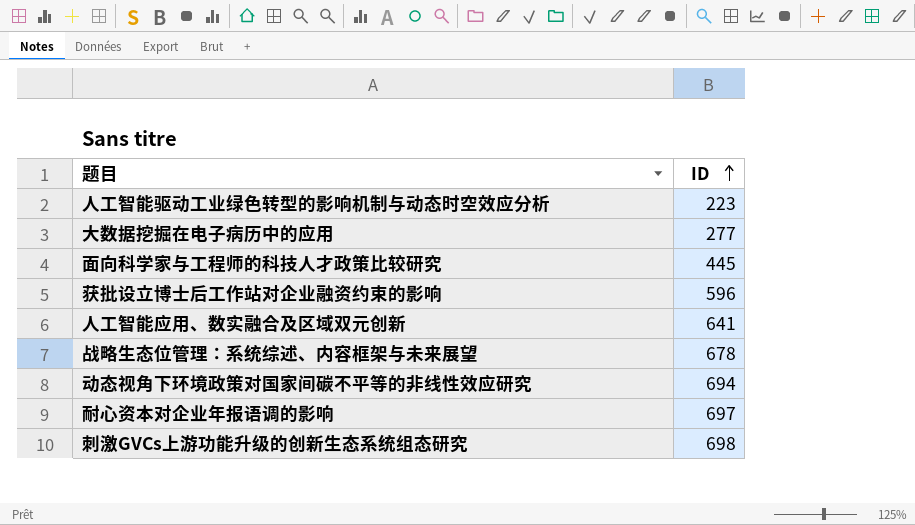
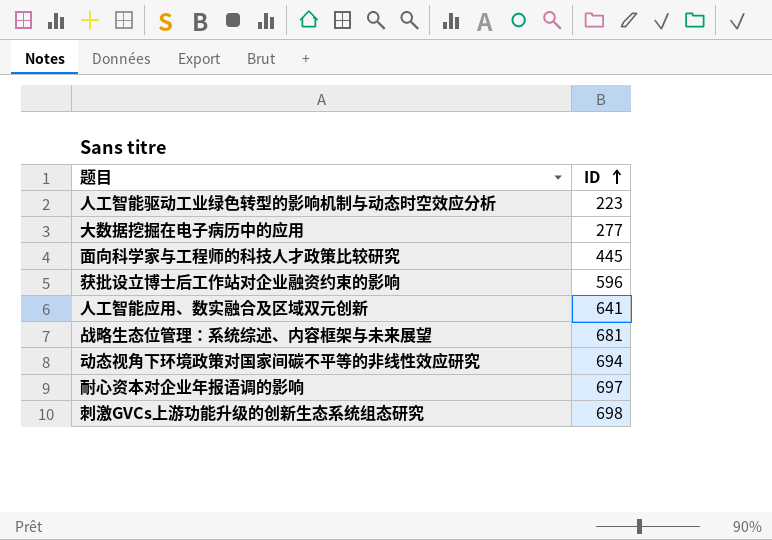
战略生态位管理：系统综述、内容框架与未来展望 | ID: 678 -> 681

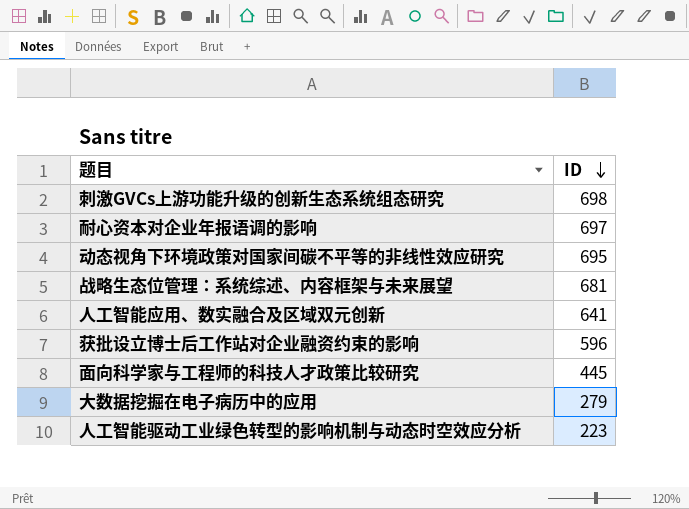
row order: ID ascending -> ID descending
动态视角下环境政策对国家间碳不平等的非线性效应研究 | ID: 694 -> 695
大数据挖掘在电子病历中的应用 | ID: 277 -> 279

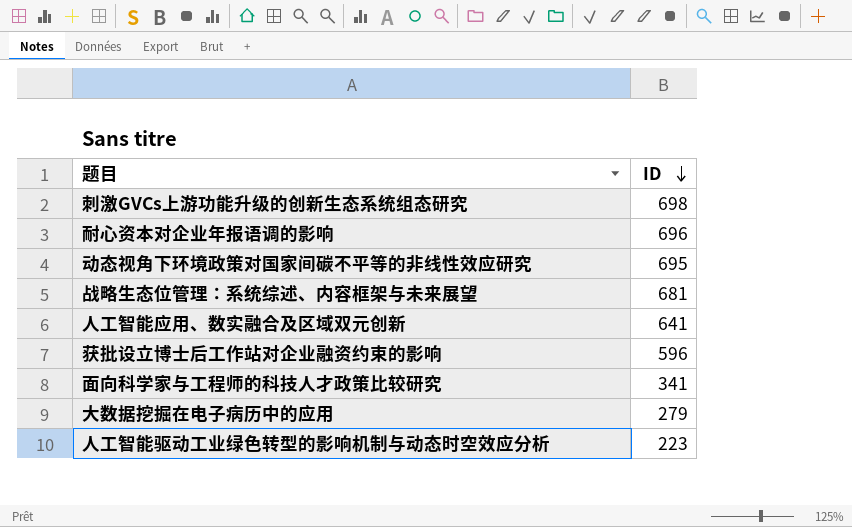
耐心资本对企业年报语调的影响 | ID: 697 -> 696
面向科学家与工程师的科技人才政策比较研究 | ID: 445 -> 341

